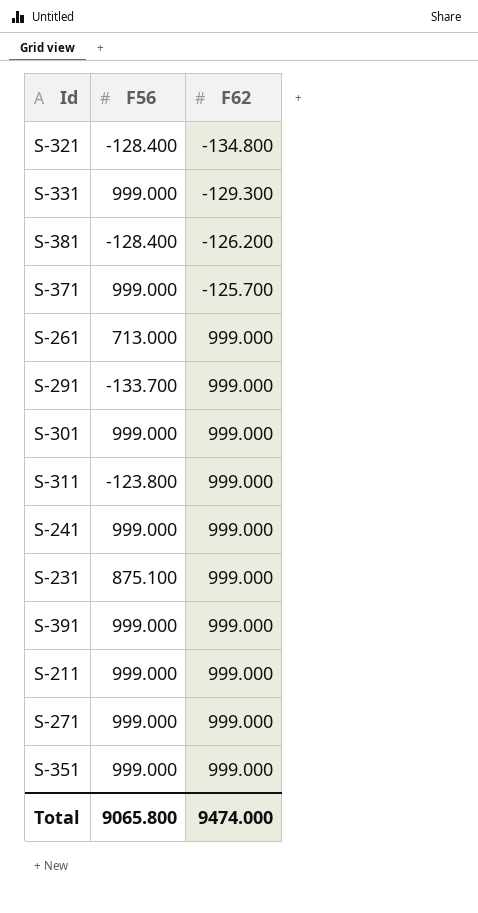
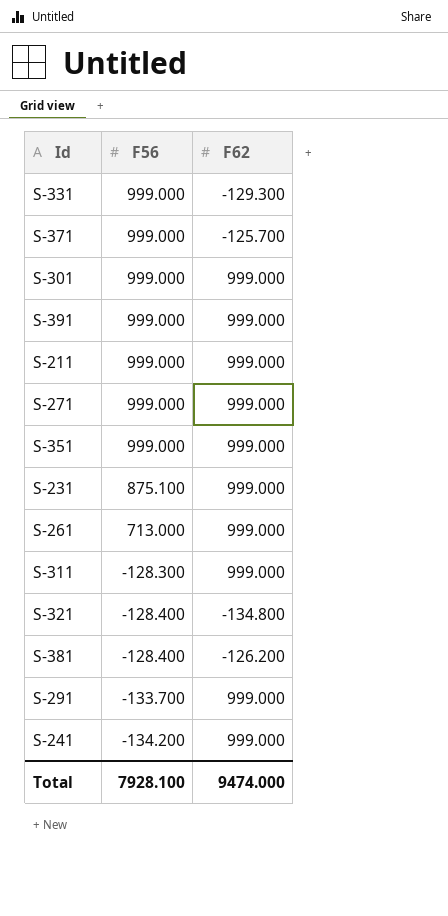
row order: F62 ascending -> F56 descending
S-311 | F56: -123.800 -> -128.300
S-241 | F56: 999.000 -> -134.200
Total | F56: 9065.800 -> 7928.100

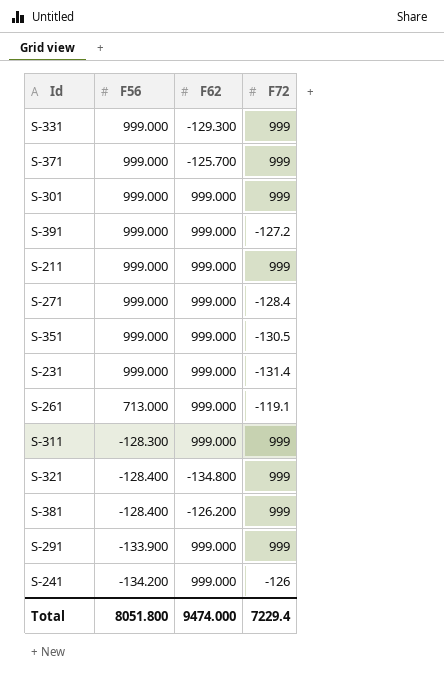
column F72 | position: none -> 4
S-231 | F56: 875.100 -> 999.000
S-291 | F56: -133.700 -> -133.900
Total | F56: 7928.100 -> 8051.800

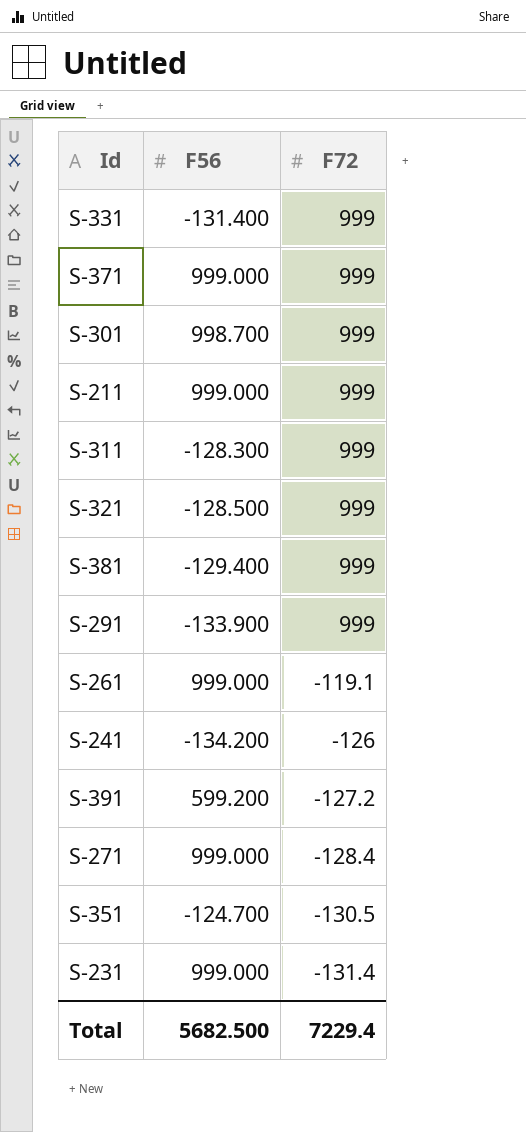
row order: F56 descending -> F72 descending
column F62 | position: 3 -> none
S-331 | F56: 999.000 -> -131.400
S-301 | F56: 999.000 -> 998.700
S-321 | F56: -128.400 -> -128.500
S-381 | F56: -128.400 -> -129.400
S-261 | F56: 713.000 -> 999.000
S-391 | F56: 999.000 -> 599.200
S-351 | F56: 999.000 -> -124.700
Total | F56: 8051.800 -> 5682.500

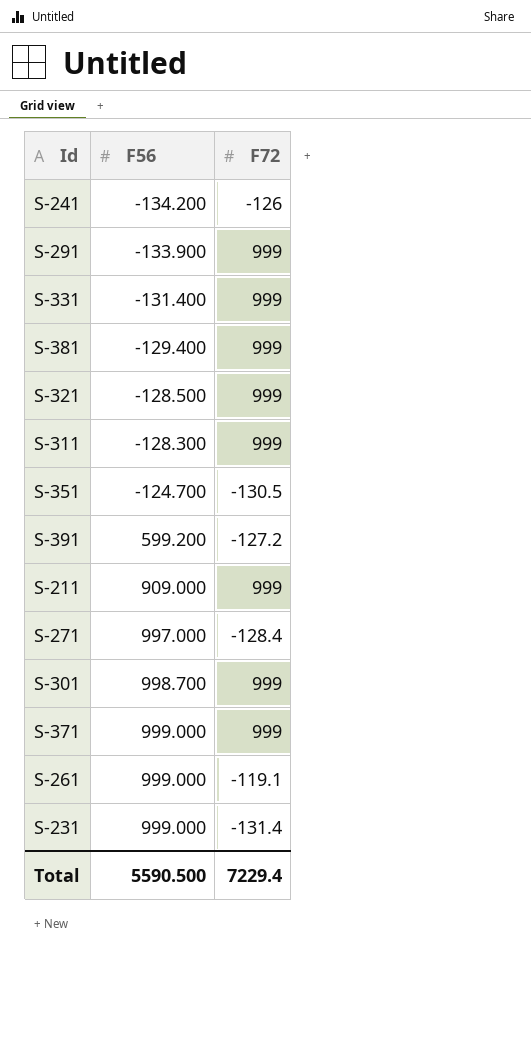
row order: F72 descending -> F56 ascending
S-211 | F56: 999.000 -> 909.000
S-271 | F56: 999.000 -> 997.000
Total | F56: 5682.500 -> 5590.500

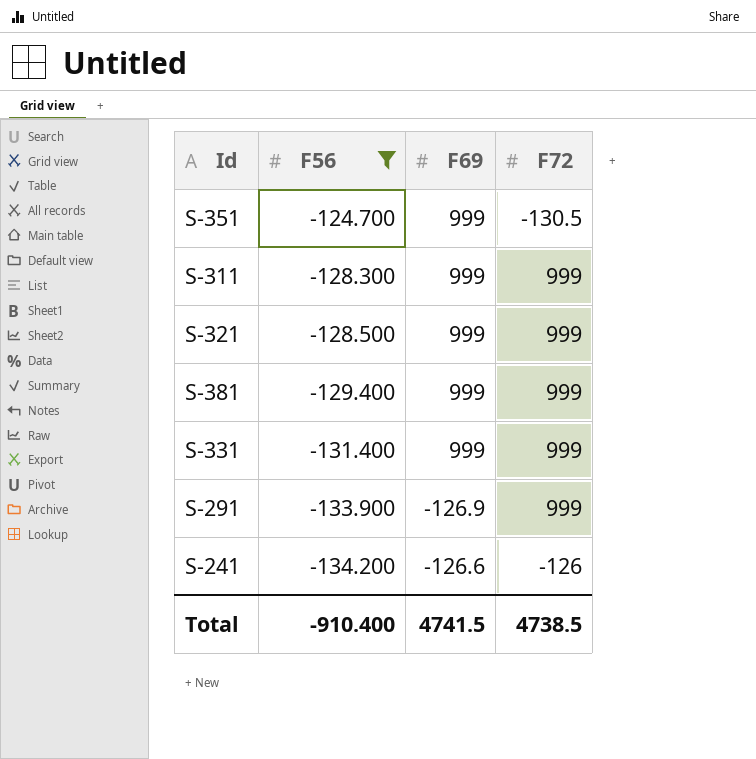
filter: none -> F56 <= -124.700
row order: F56 ascending -> F56 descending
column F69 | position: none -> 3
Total | F56: 5590.500 -> -910.400
Total | F72: 7229.4 -> 4738.5

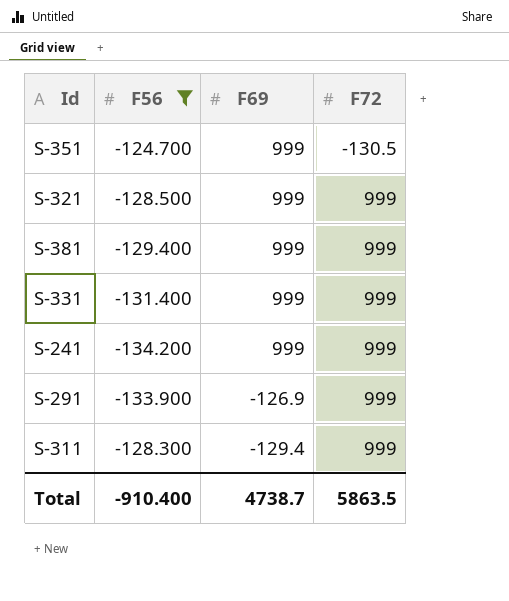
row order: F56 descending -> F69 descending
S-241 | F69: -126.6 -> 999
S-241 | F72: -126 -> 999
S-311 | F69: 999 -> -129.4
Total | F69: 4741.5 -> 4738.7
Total | F72: 4738.5 -> 5863.5

